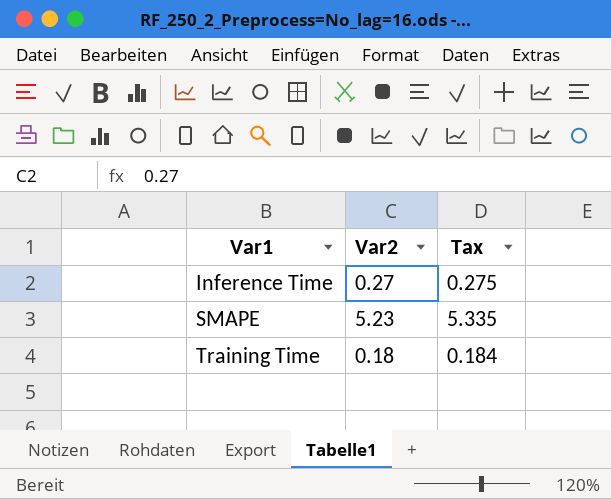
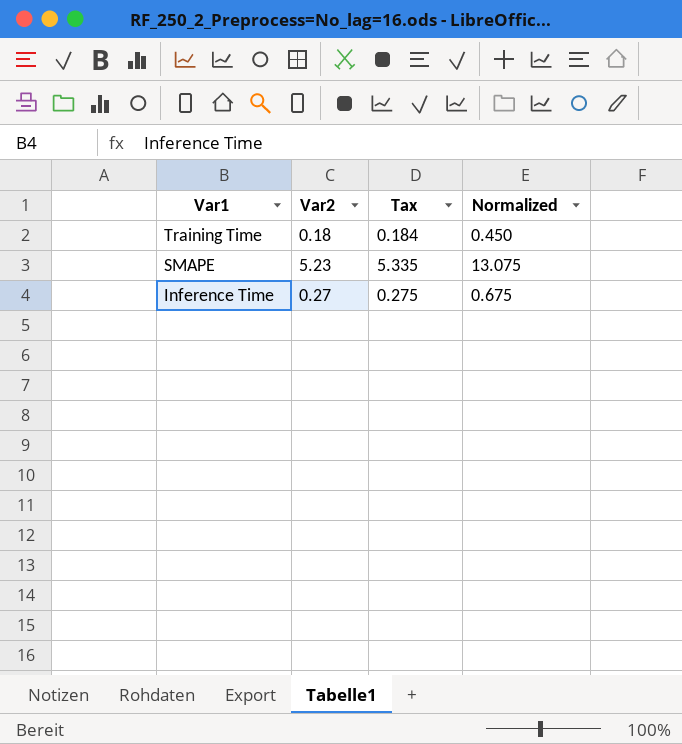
row order: Var1 ascending -> Var1 descending
column Normalized | formula: none -> [Var2] * 2.5

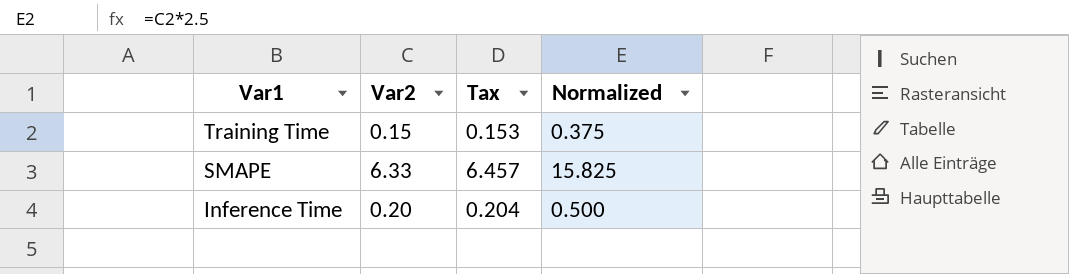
Training Time | Var2: 0.18 -> 0.15
Training Time | Tax: 0.184 -> 0.153
Training Time | Normalized: 0.450 -> 0.375
SMAPE | Var2: 5.23 -> 6.33
SMAPE | Tax: 5.335 -> 6.457
SMAPE | Normalized: 13.075 -> 15.825
Inference Time | Var2: 0.27 -> 0.20
Inference Time | Tax: 0.275 -> 0.204
Inference Time | Normalized: 0.675 -> 0.500

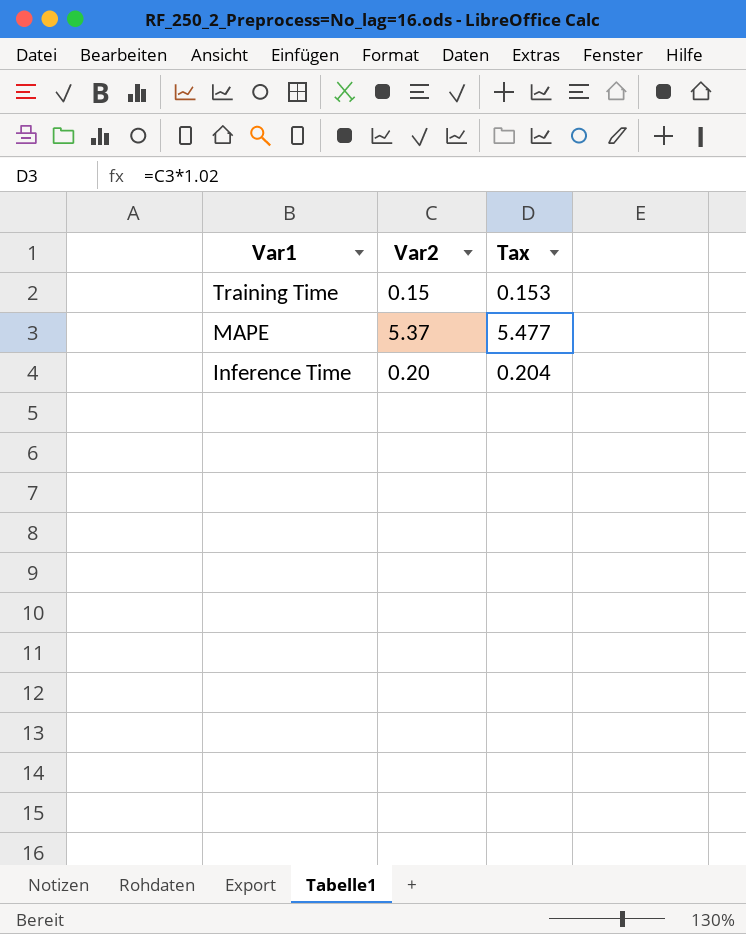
column Normalized | formula: [Var2] * 2.5 -> none
row SMAPE: 6.33 | 6.457 | 15.825 -> none
row MAPE: none -> 5.37 | 5.477

